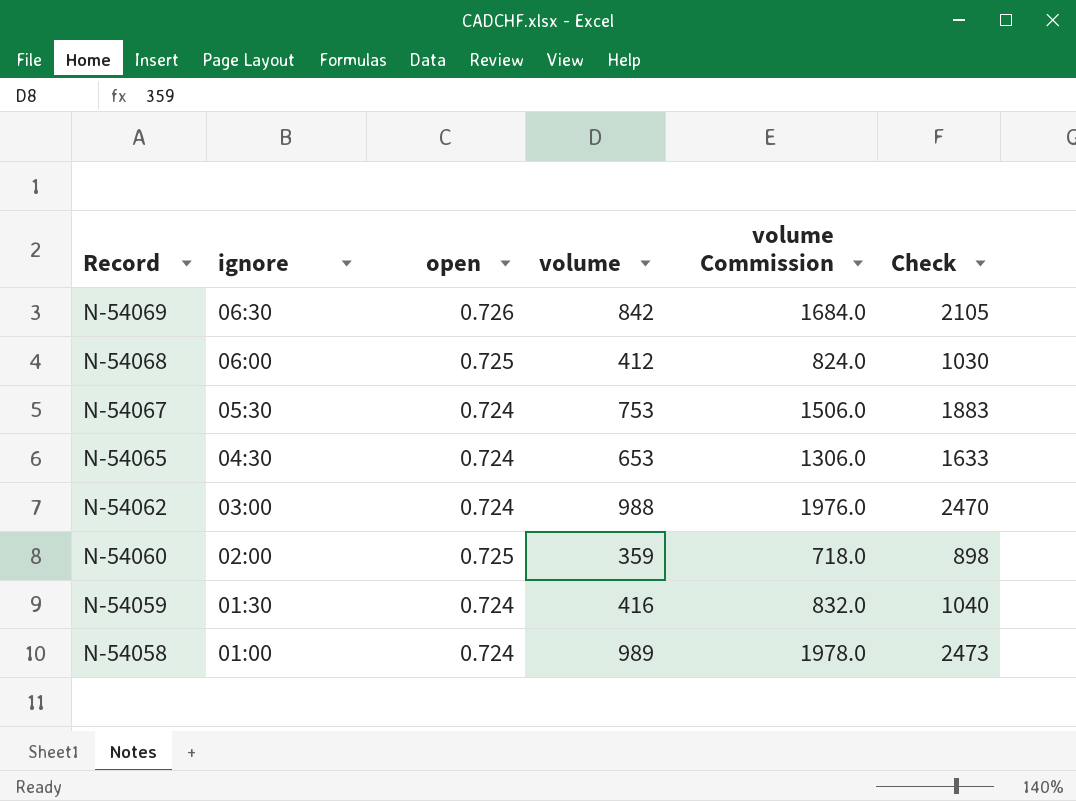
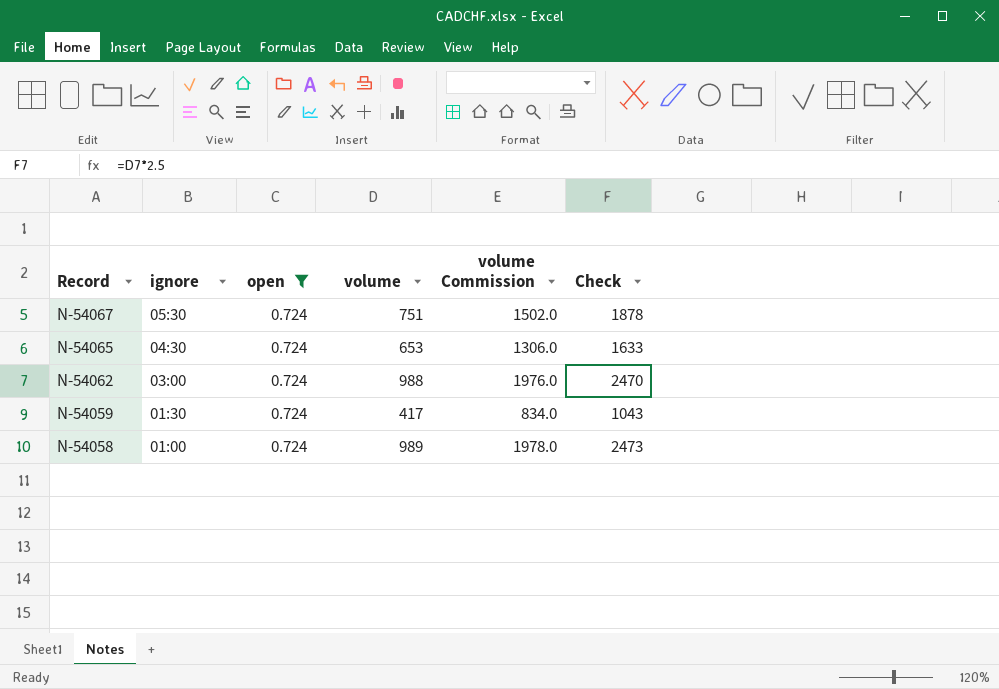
filter: none -> open = 0.724
N-54067 | volume: 753 -> 751
N-54067 | volume Commission: 1506.0 -> 1502.0
N-54067 | Check: 1883 -> 1878
N-54059 | volume: 416 -> 417
N-54059 | volume Commission: 832.0 -> 834.0
N-54059 | Check: 1040 -> 1043

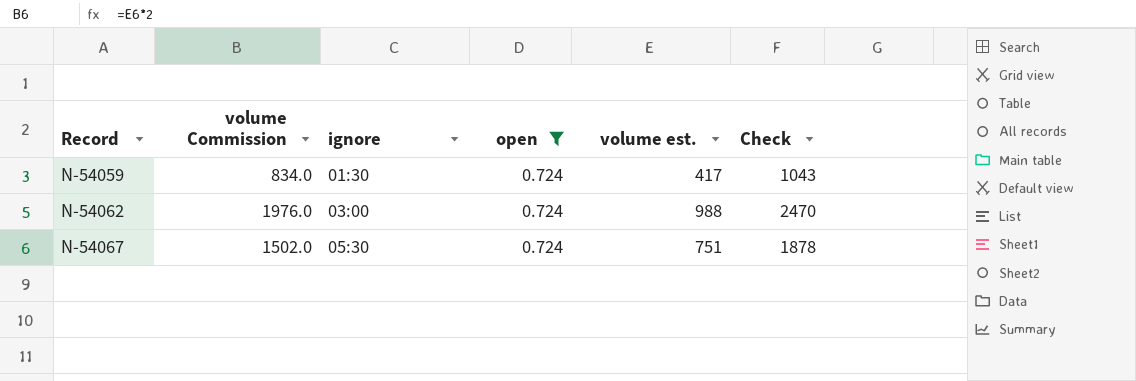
row order: Record descending -> Record ascending
column volume Commission | position: 5 -> 2
column name: volume -> volume est.
row N-54065: 04:30 | 0.724 | 653 | 1306.0 | 1633 -> none
row N-54058: 01:00 | 0.724 | 989 | 1978.0 | 2473 -> none

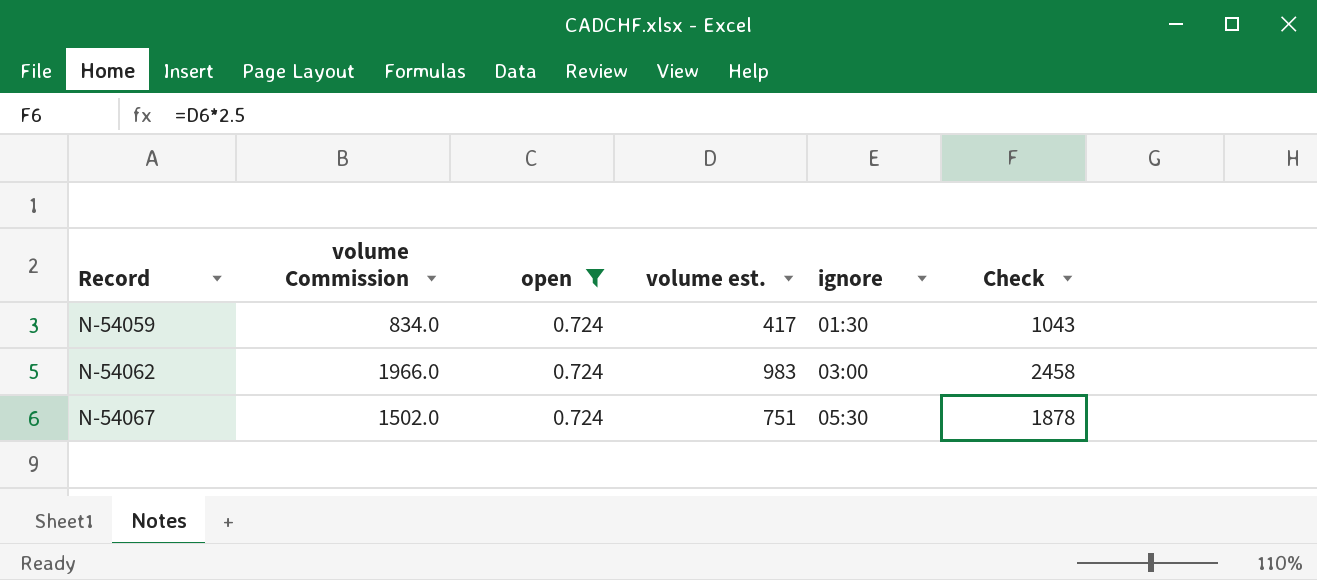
column ignore | position: 3 -> 5
N-54062 | volume Commission: 1976.0 -> 1966.0
N-54062 | volume est.: 988 -> 983
N-54062 | Check: 2470 -> 2458

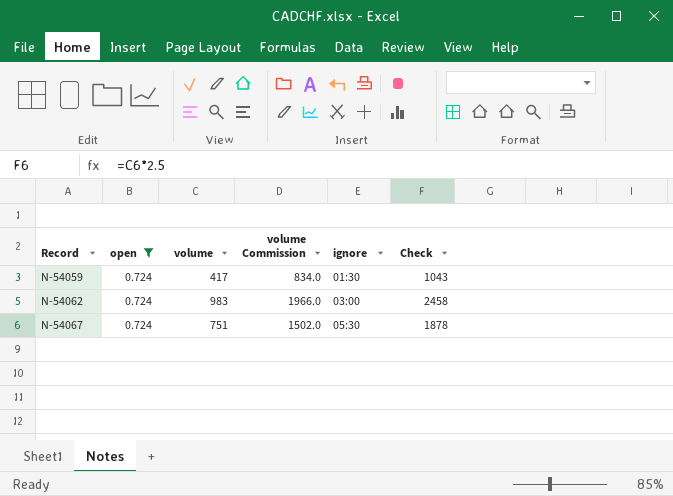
column name: volume est. -> volume
column volume Commission | position: 2 -> 4

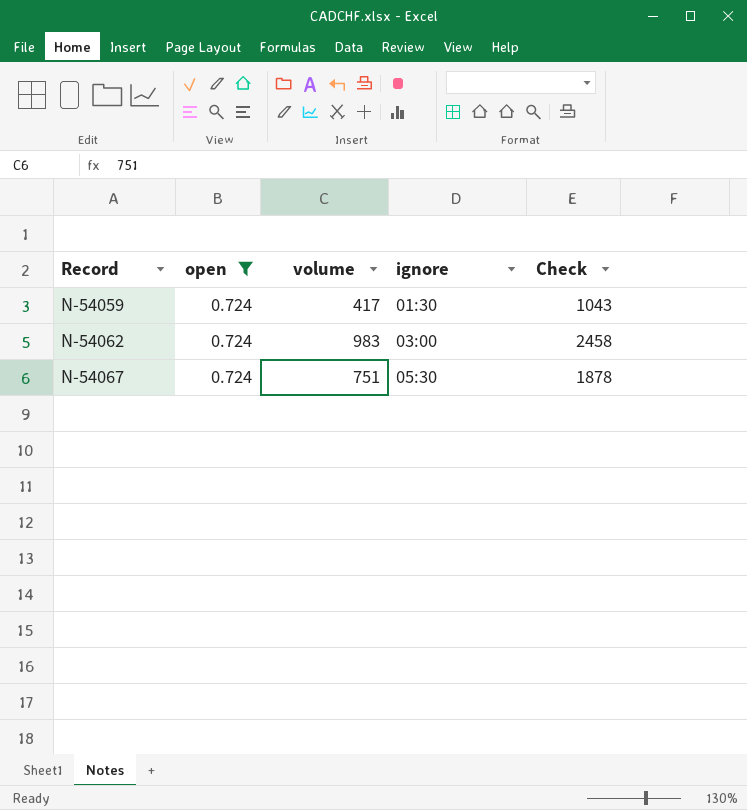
column volume Commission | formula: [volume] * 2 -> none

